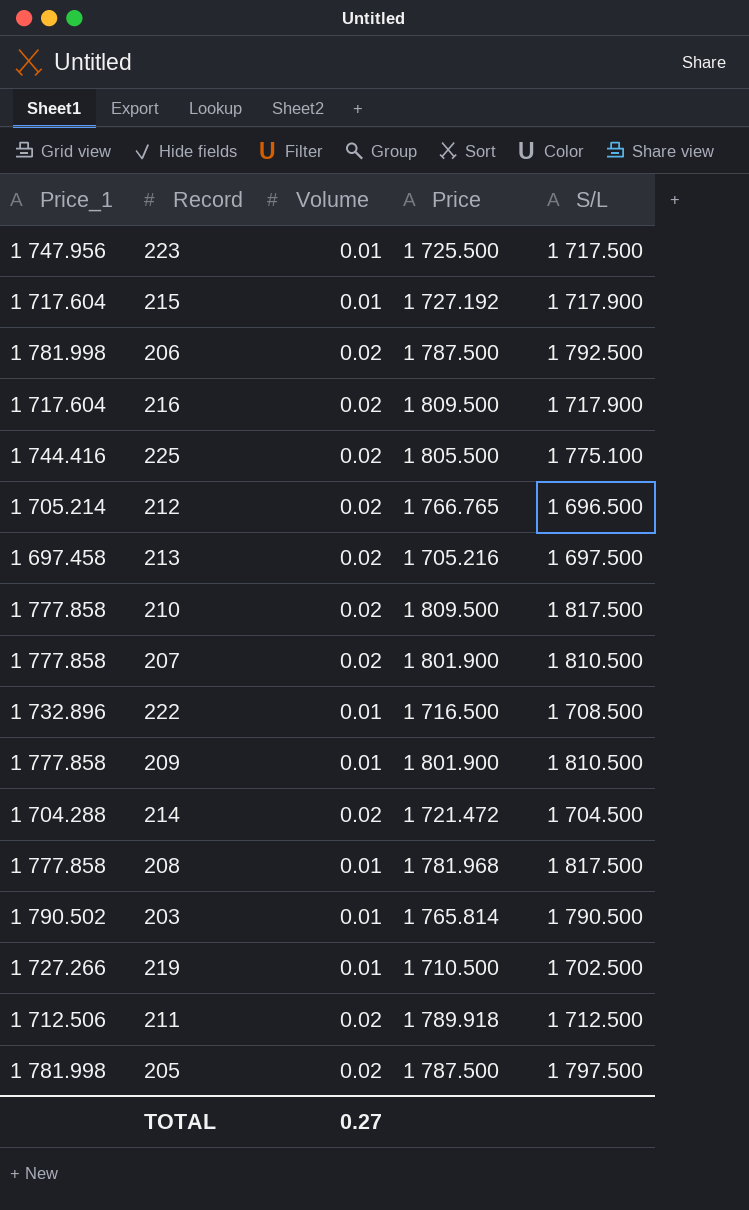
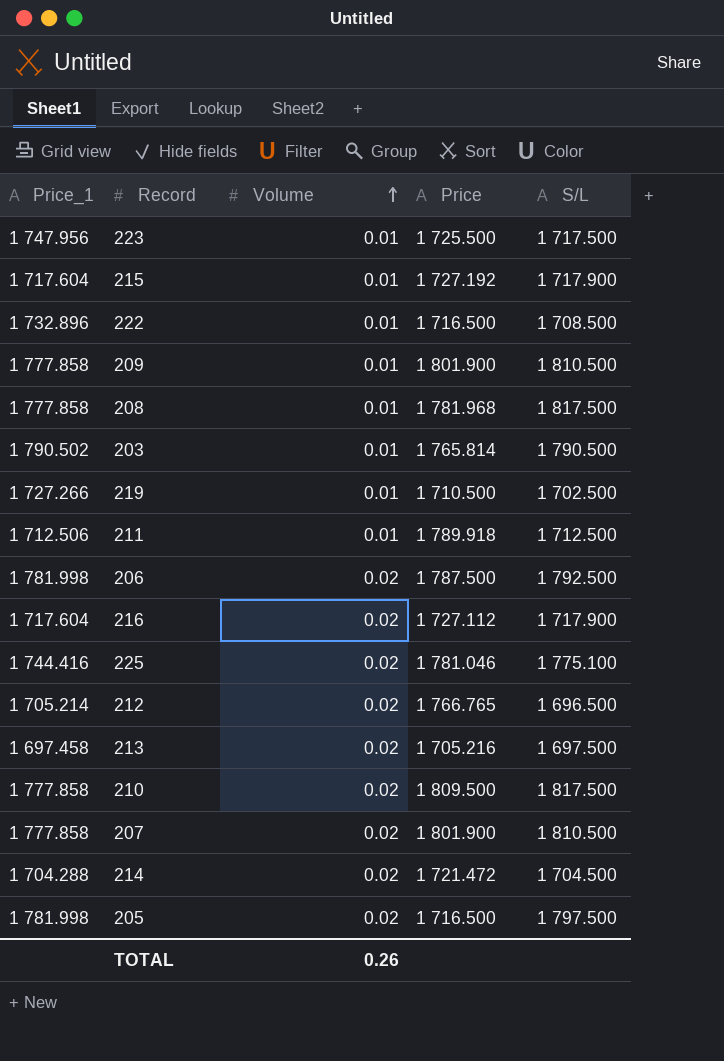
row order: none -> Volume ascending
211 | Volume: 0.02 -> 0.01
216 | Price: 1 809.500 -> 1 727.112
225 | Price: 1 805.500 -> 1 781.046
205 | Price: 1 787.500 -> 1 716.500
TOTAL | Volume: 0.27 -> 0.26

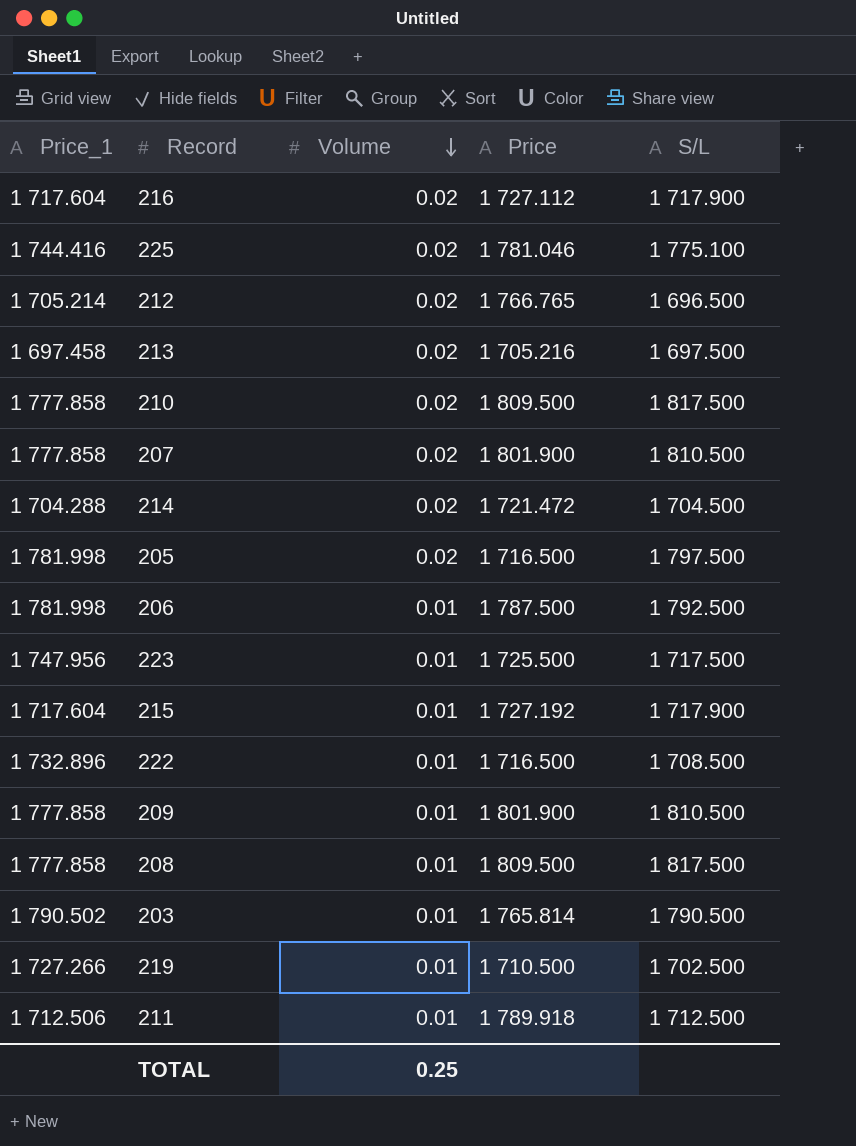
row order: Volume ascending -> Volume descending
206 | Volume: 0.02 -> 0.01
208 | Price: 1 781.968 -> 1 809.500
TOTAL | Volume: 0.26 -> 0.25

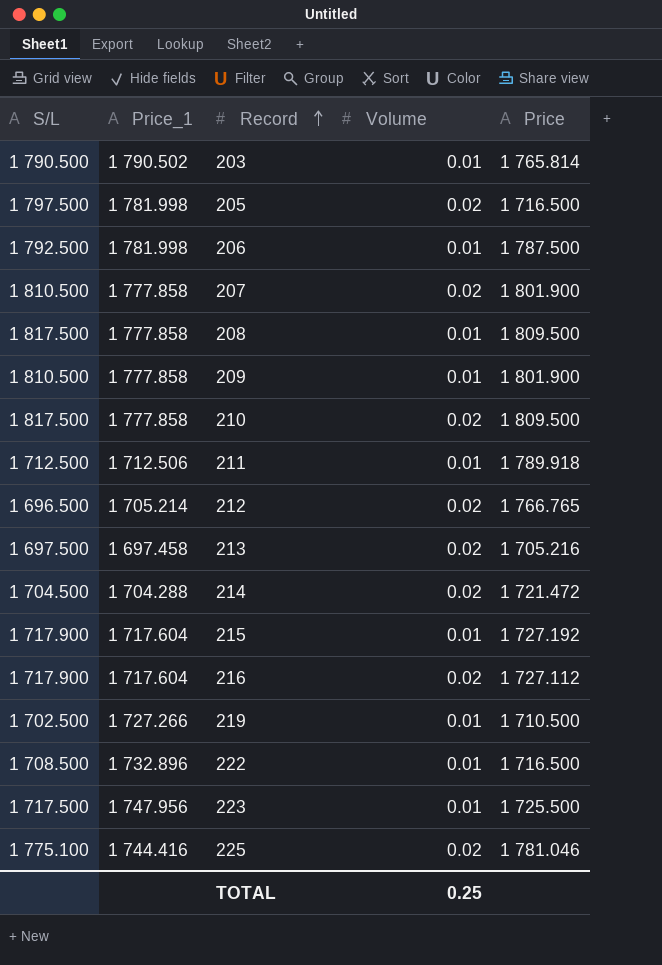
row order: Volume descending -> Record ascending
column S/L | position: 5 -> 1

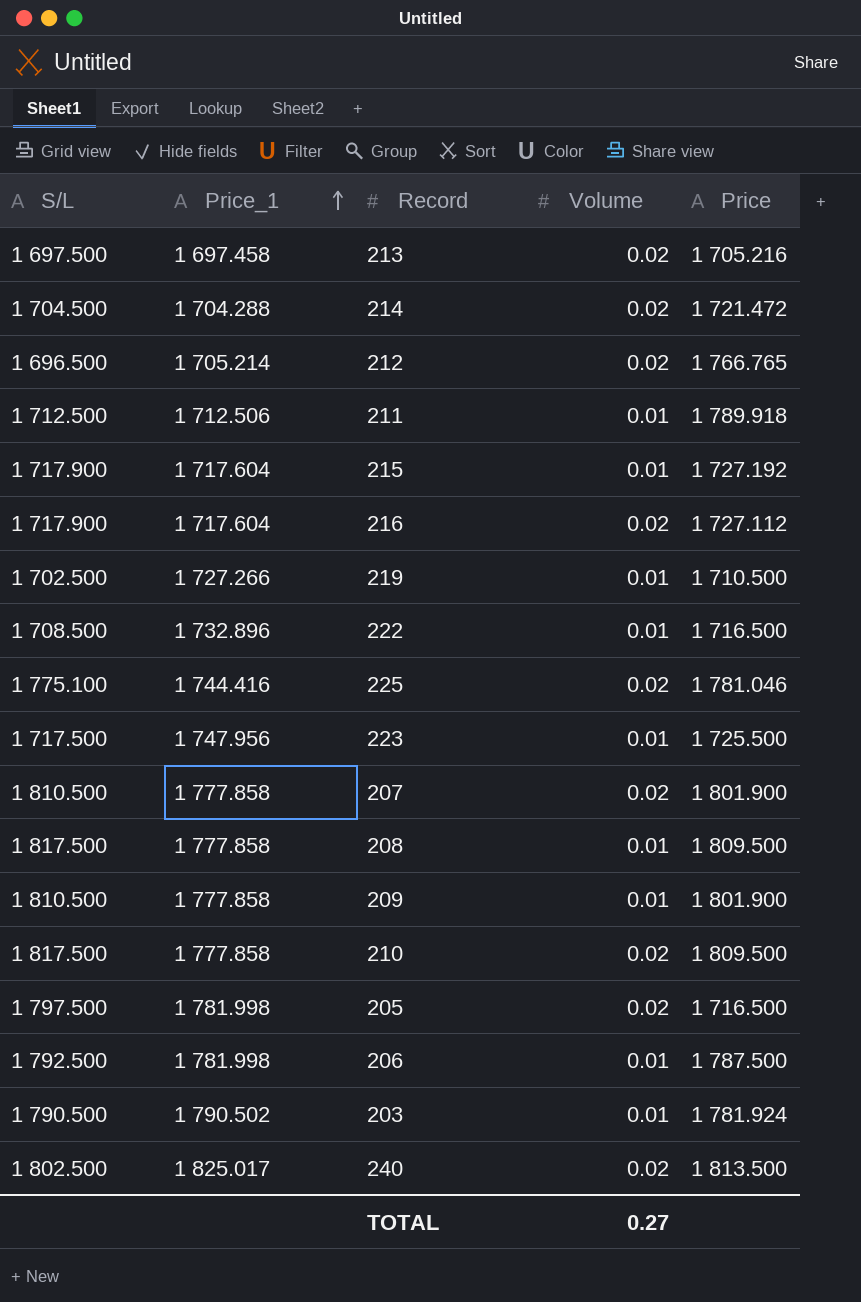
row order: Record ascending -> Price_1 ascending
203 | Price: 1 765.814 -> 1 781.924
row 240: none -> 1 802.500 | 1 825.017 | 0.02 | 1 813.500
TOTAL | Volume: 0.25 -> 0.27

